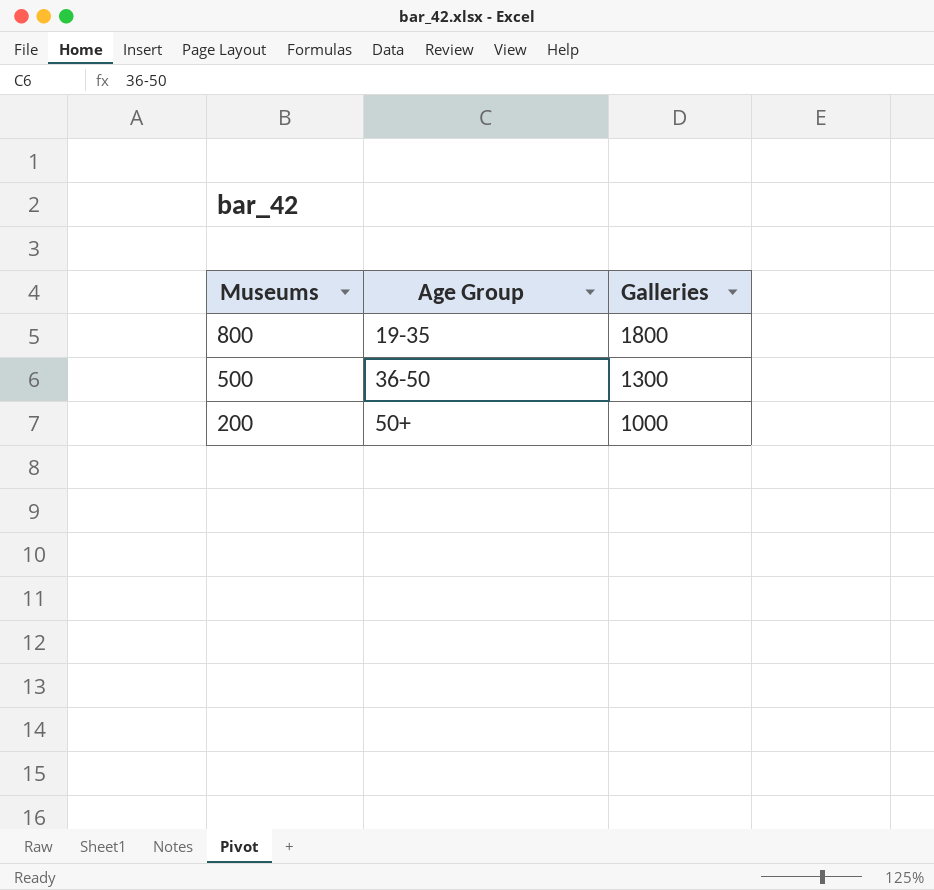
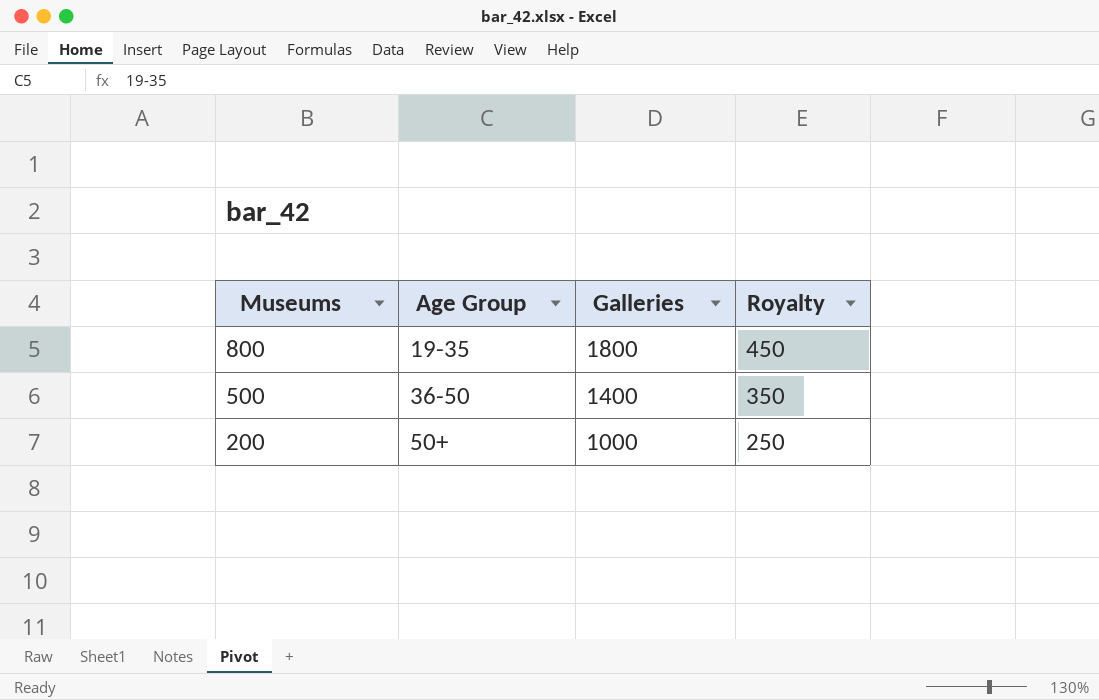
column Royalty | formula: none -> [Galleries] * 0.25
500 | Galleries: 1300 -> 1400

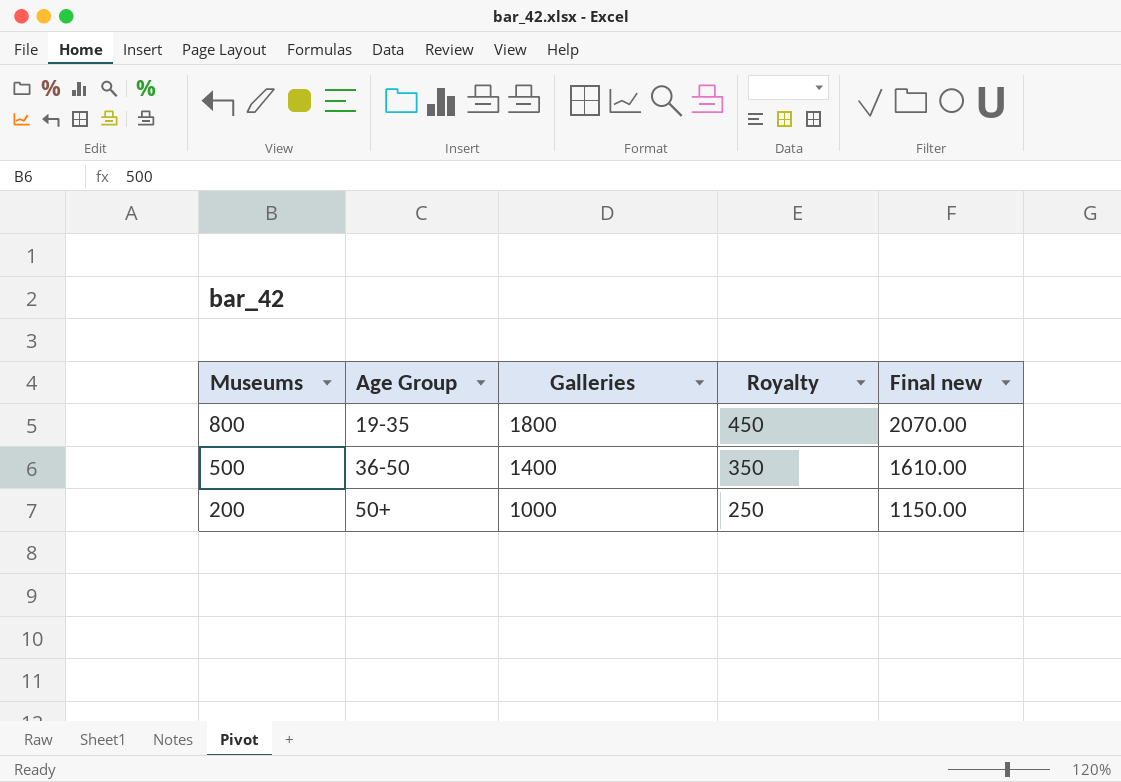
column Final new | formula: none -> [Galleries] * 1.15

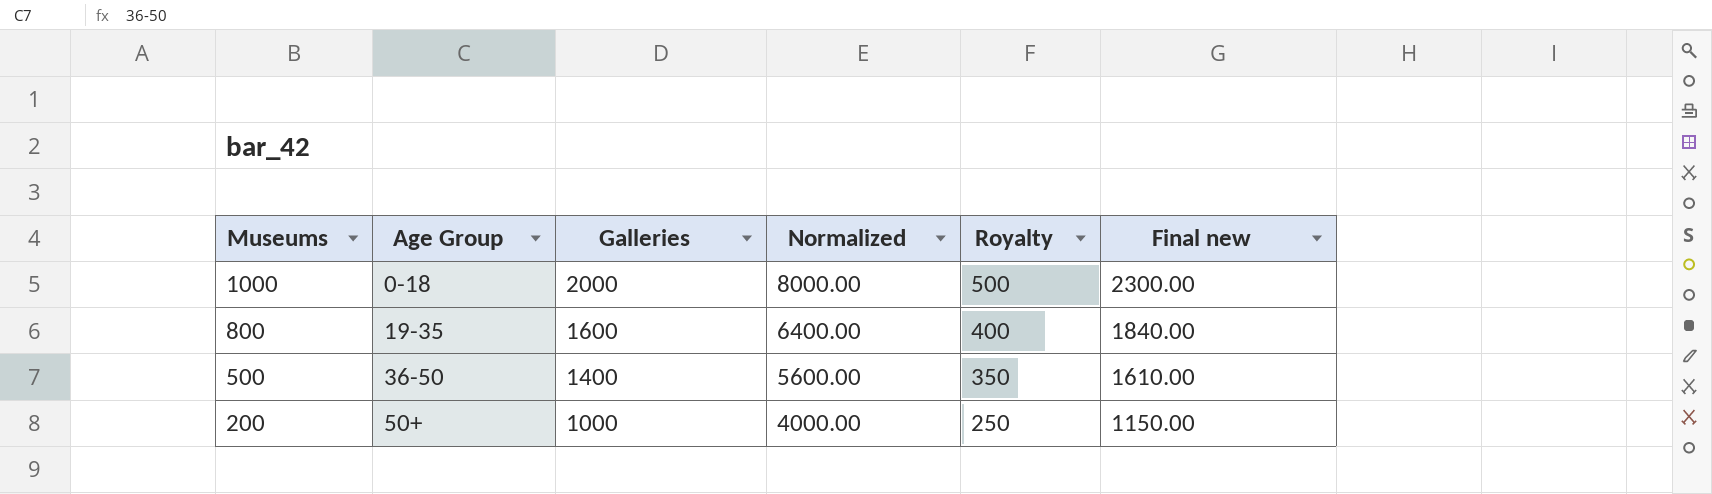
column Normalized | formula: none -> [Galleries] * 4
row 1000: none -> 0-18 | 2000 | 8000.00 | 500 | 2300.00
800 | Galleries: 1800 -> 1600
800 | Royalty: 450 -> 400
800 | Final new: 2070.00 -> 1840.00

